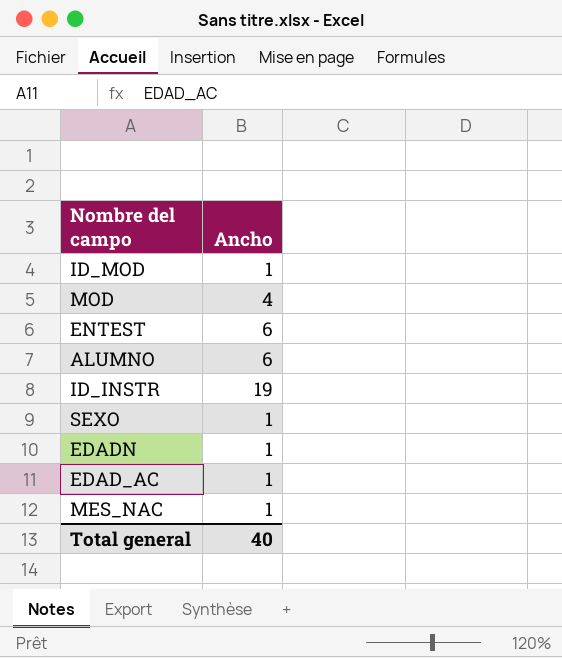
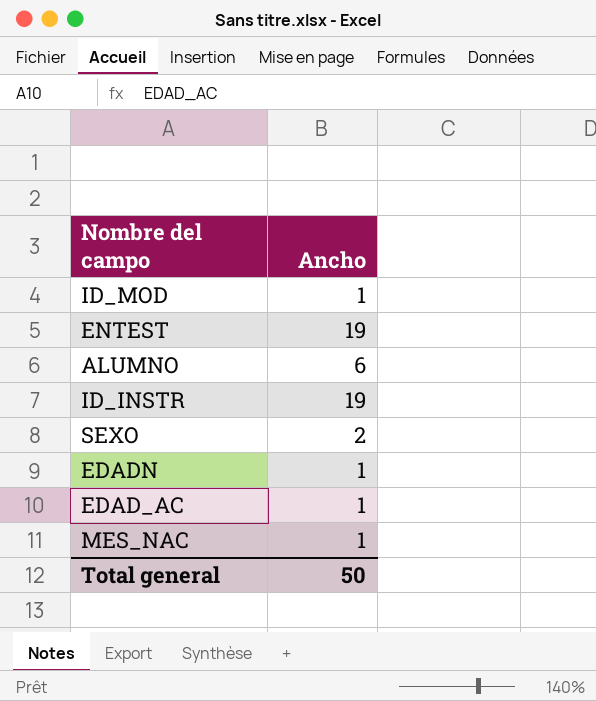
row MOD: 4 -> none
ENTEST | Ancho: 6 -> 19
SEXO | Ancho: 1 -> 2
Total general | Ancho: 40 -> 50

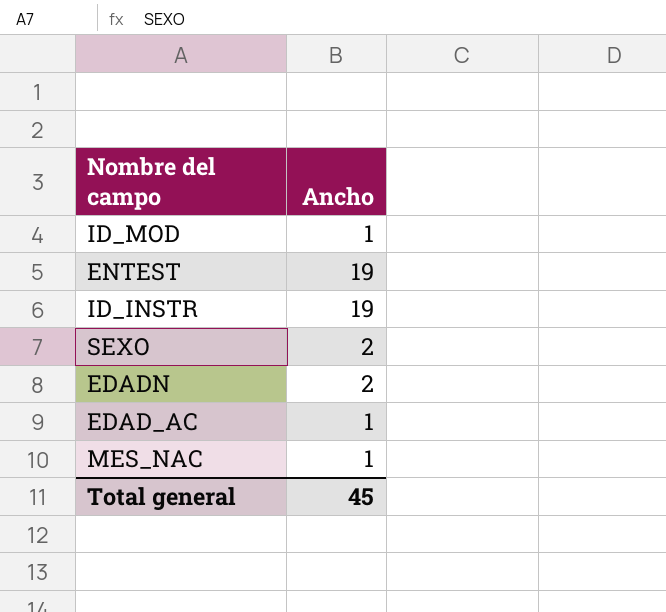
row ALUMNO: 6 -> none
EDADN | Ancho: 1 -> 2
Total general | Ancho: 50 -> 45

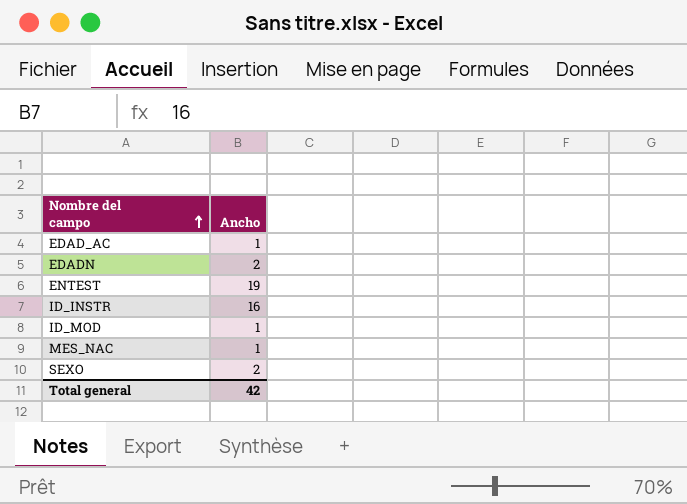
row order: none -> Nombre del campo ascending
ID_INSTR | Ancho: 19 -> 16
Total general | Ancho: 45 -> 42

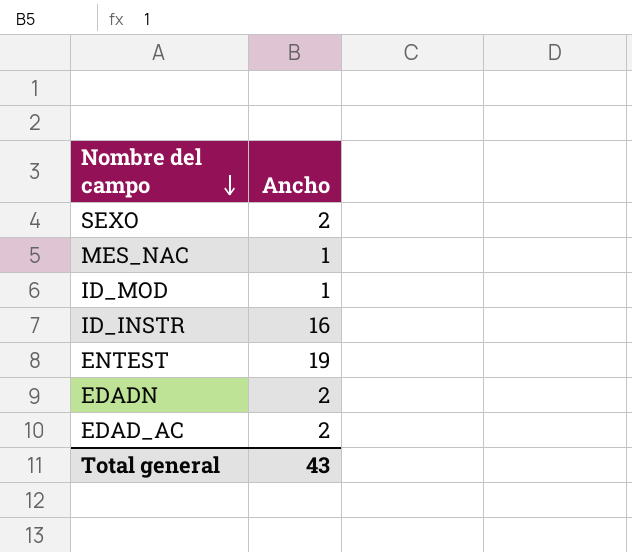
row order: Nombre del campo ascending -> Nombre del campo descending
EDAD_AC | Ancho: 1 -> 2
Total general | Ancho: 42 -> 43

